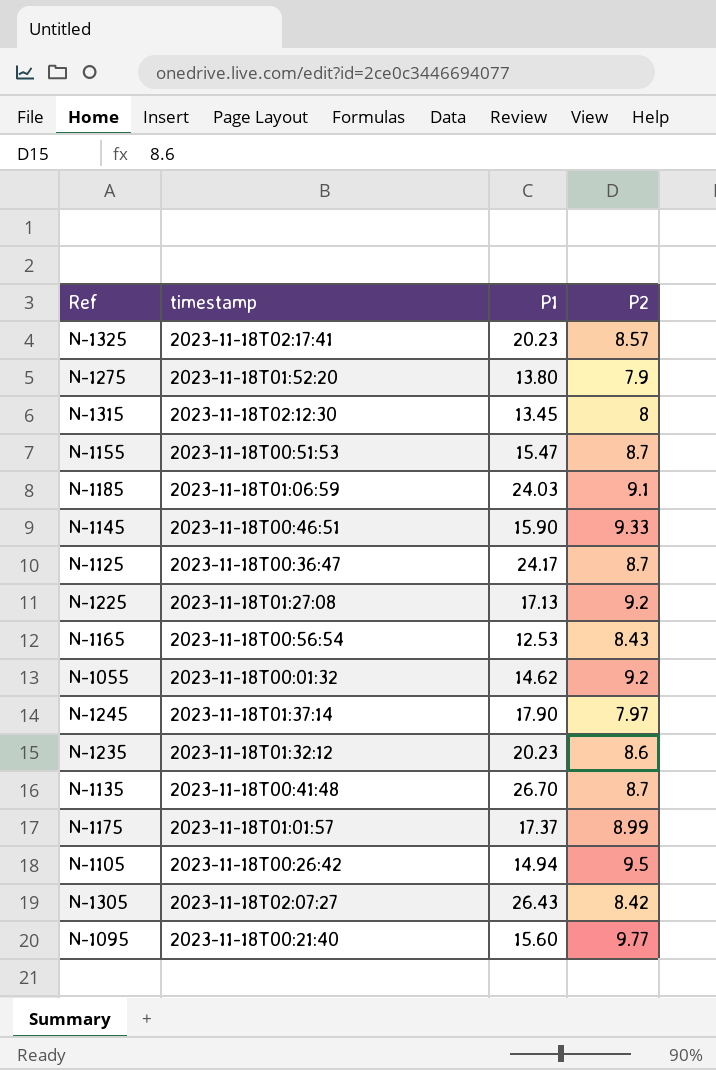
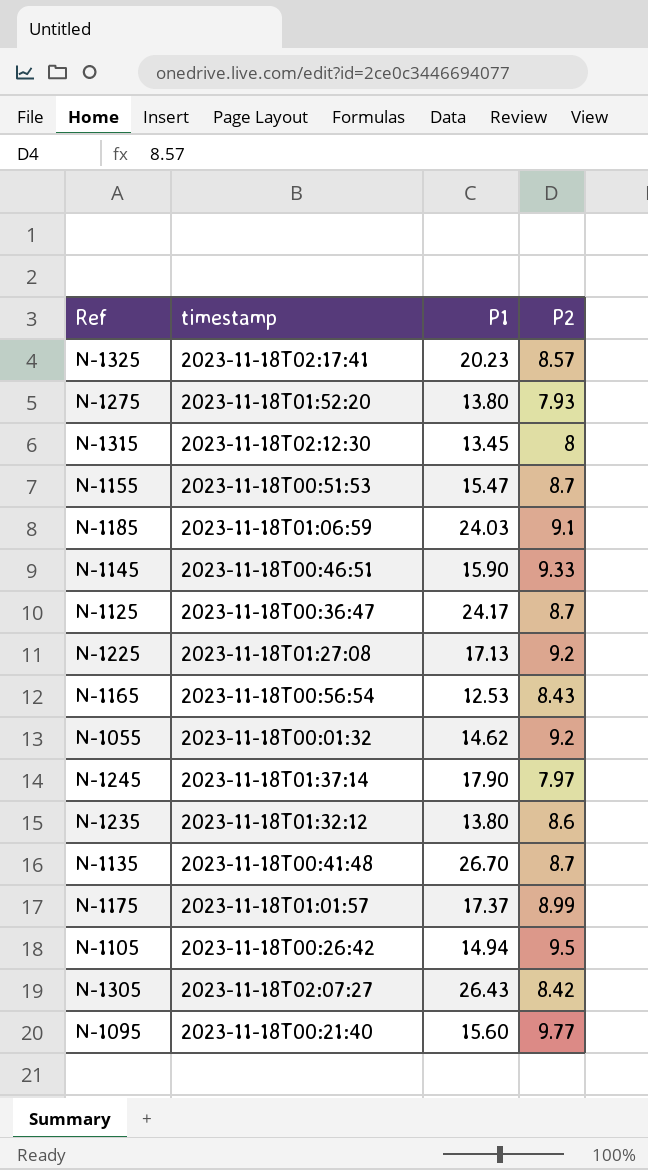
N-1275 | P2: 7.9 -> 7.93
N-1235 | P1: 20.23 -> 13.80

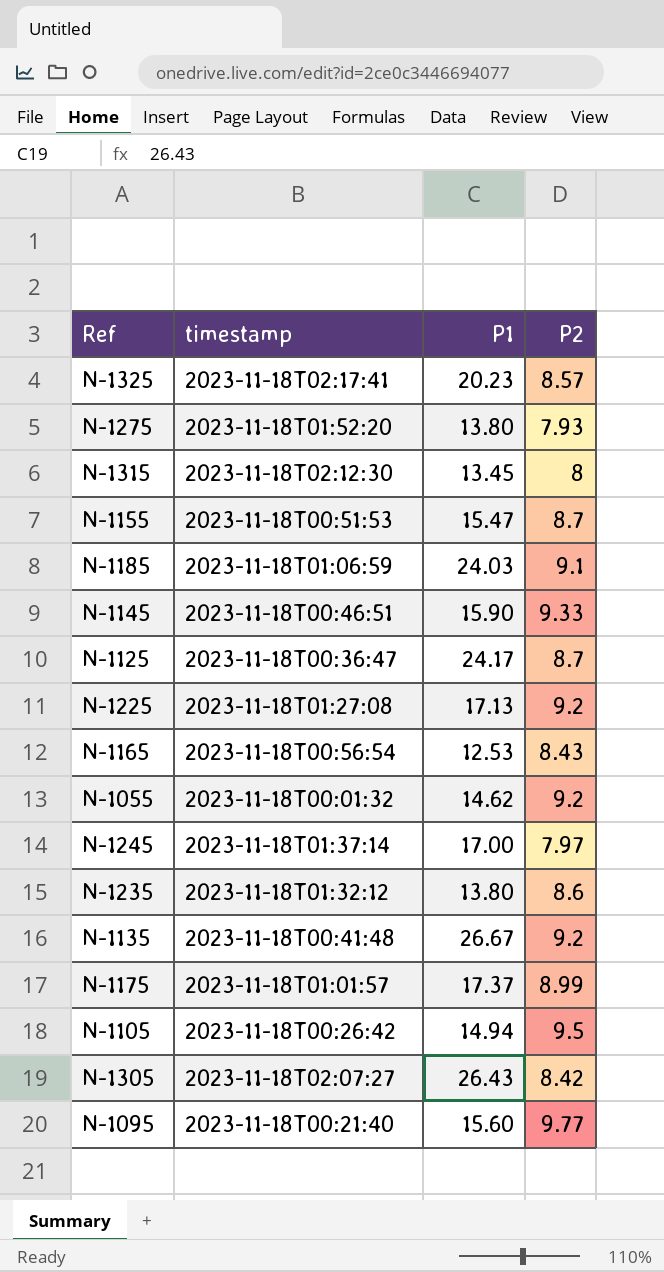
N-1245 | P1: 17.90 -> 17.00
N-1135 | P1: 26.70 -> 26.67
N-1135 | P2: 8.7 -> 9.2

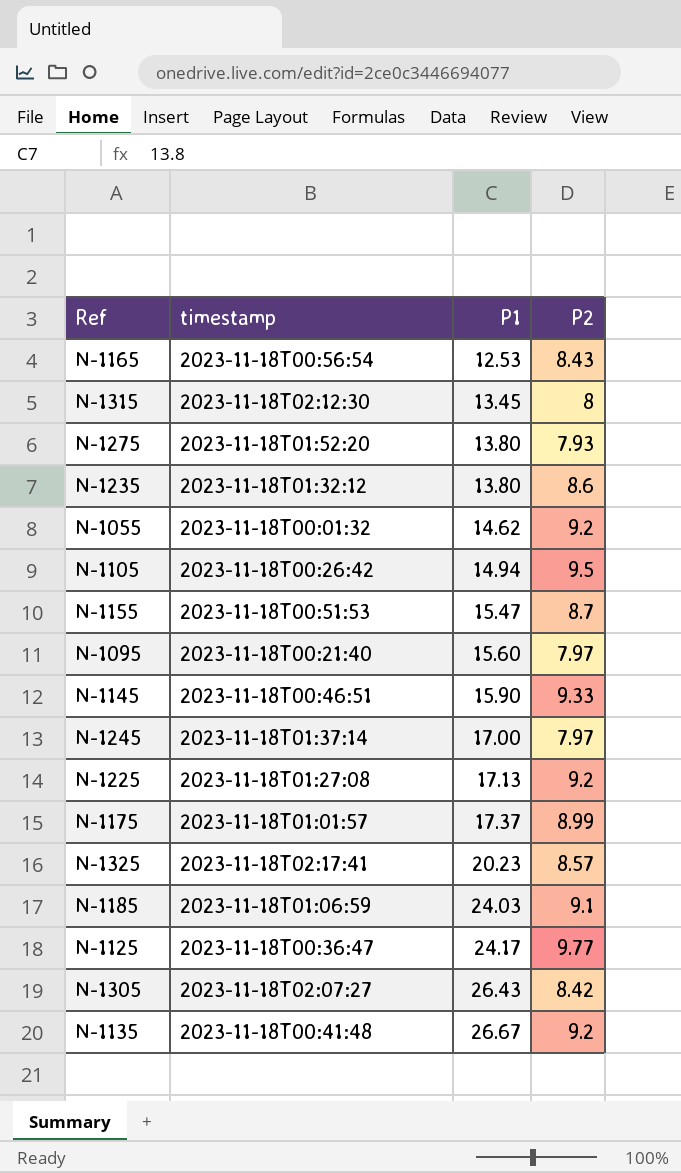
row order: none -> P1 ascending
N-1095 | P2: 9.77 -> 7.97
N-1125 | P2: 8.7 -> 9.77

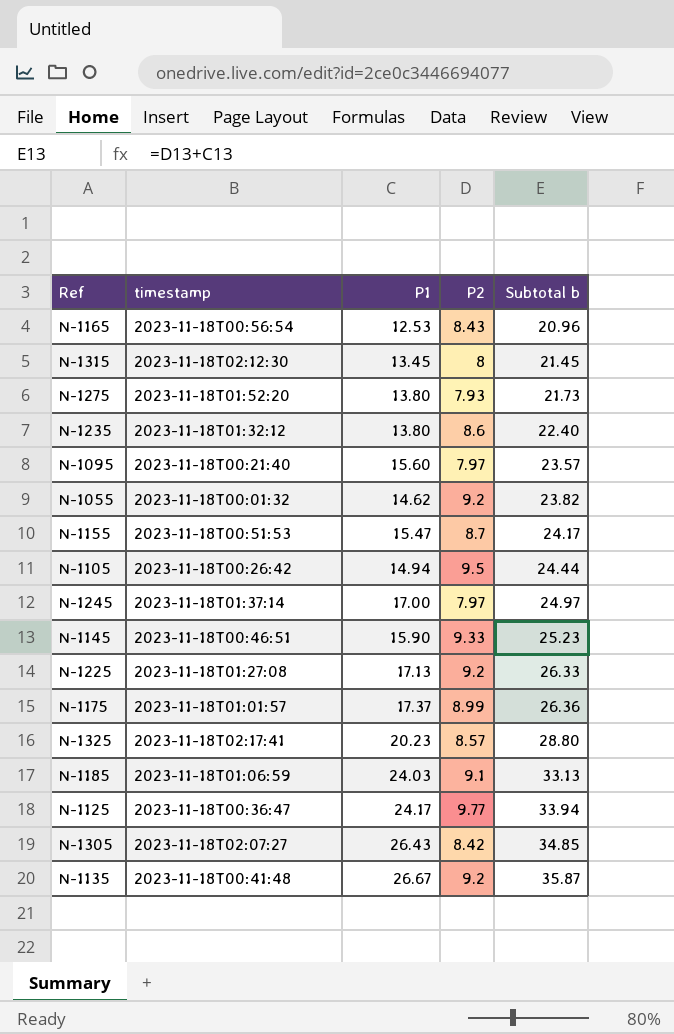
row order: P1 ascending -> Subtotal b ascending
column Subtotal b | formula: none -> [P1] + [P2]

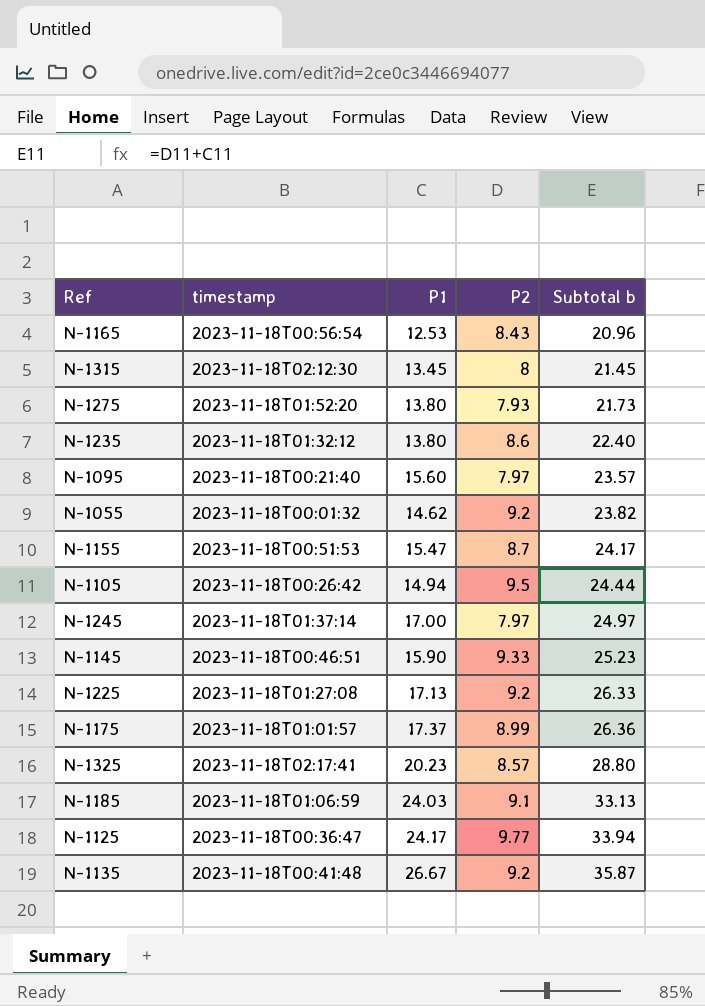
row N-1305: 2023-11-18T02:07:27 | 26.43 | 8.42 | 34.85 -> none

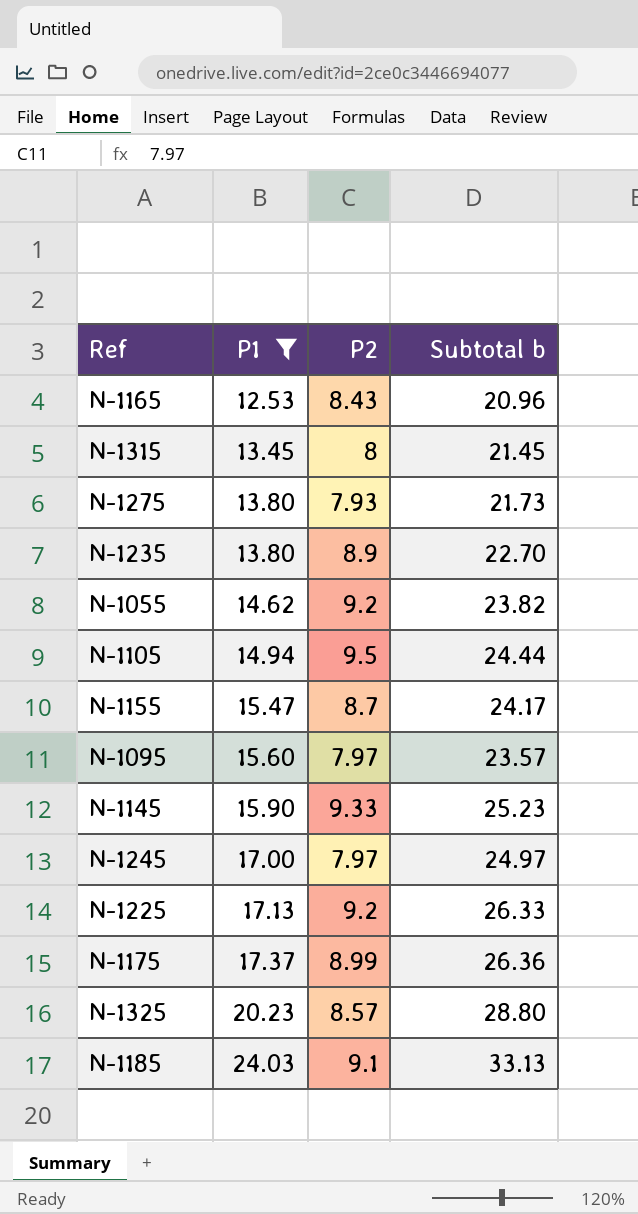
filter: none -> P1 <= 24.03
row order: Subtotal b ascending -> P1 ascending
column timestamp | position: 2 -> none
N-1235 | P2: 8.6 -> 8.9
N-1235 | Subtotal b: 22.40 -> 22.70

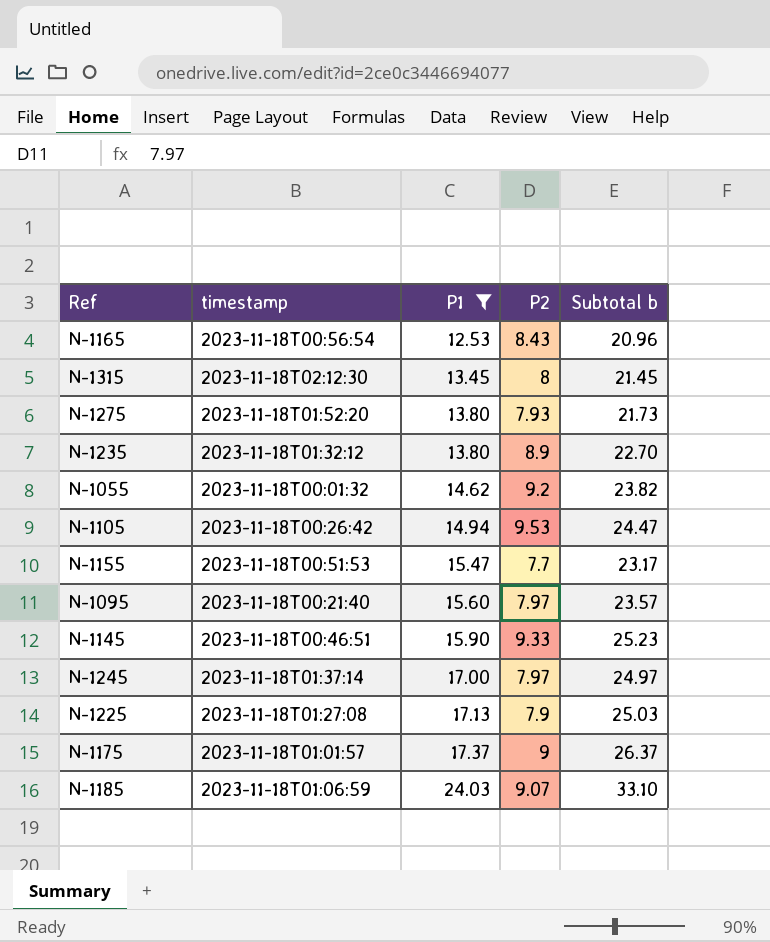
column timestamp | position: none -> 2
row N-1325: 20.23 | 8.57 | 28.80 -> none
N-1105 | P2: 9.5 -> 9.53
N-1105 | Subtotal b: 24.44 -> 24.47
N-1155 | P2: 8.7 -> 7.7
N-1155 | Subtotal b: 24.17 -> 23.17
N-1225 | P2: 9.2 -> 7.9
N-1225 | Subtotal b: 26.33 -> 25.03
N-1175 | P2: 8.99 -> 9
N-1175 | Subtotal b: 26.36 -> 26.37
N-1185 | P2: 9.1 -> 9.07
N-1185 | Subtotal b: 33.13 -> 33.10

